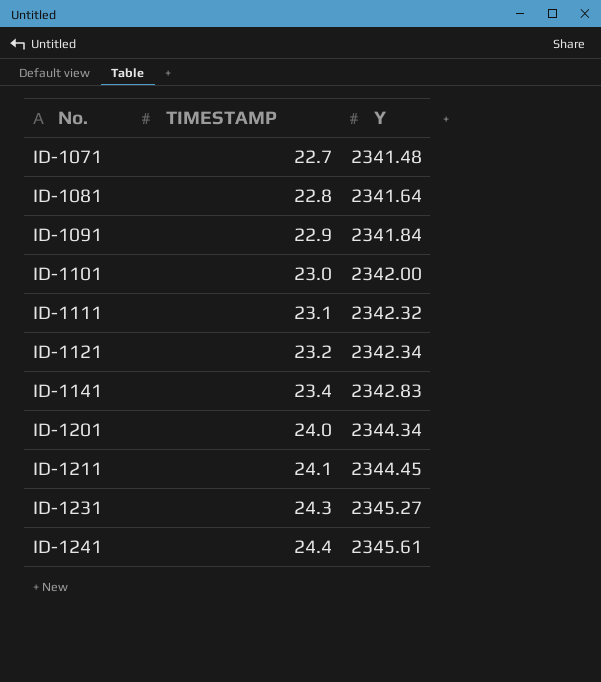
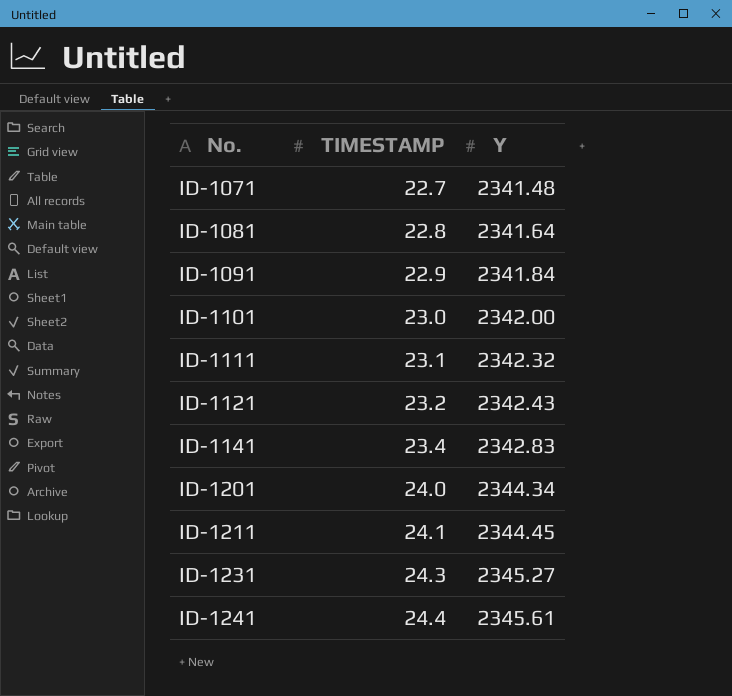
ID-1121 | Y: 2342.34 -> 2342.43

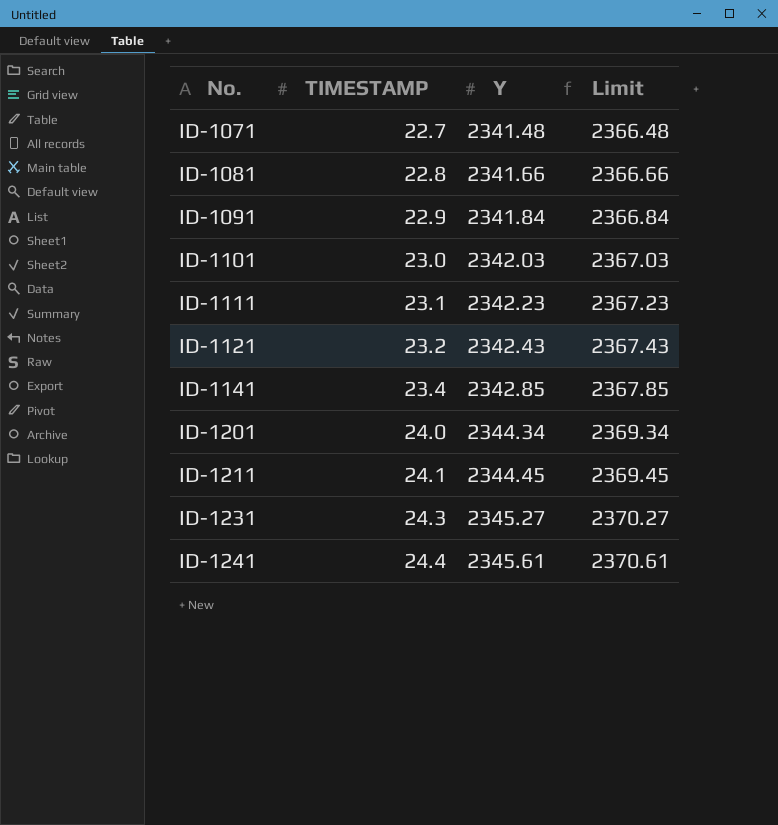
column Limit | formula: none -> [Y] + 25
ID-1081 | Y: 2341.64 -> 2341.66
ID-1101 | Y: 2342.00 -> 2342.03
ID-1111 | Y: 2342.32 -> 2342.23
ID-1141 | Y: 2342.83 -> 2342.85

